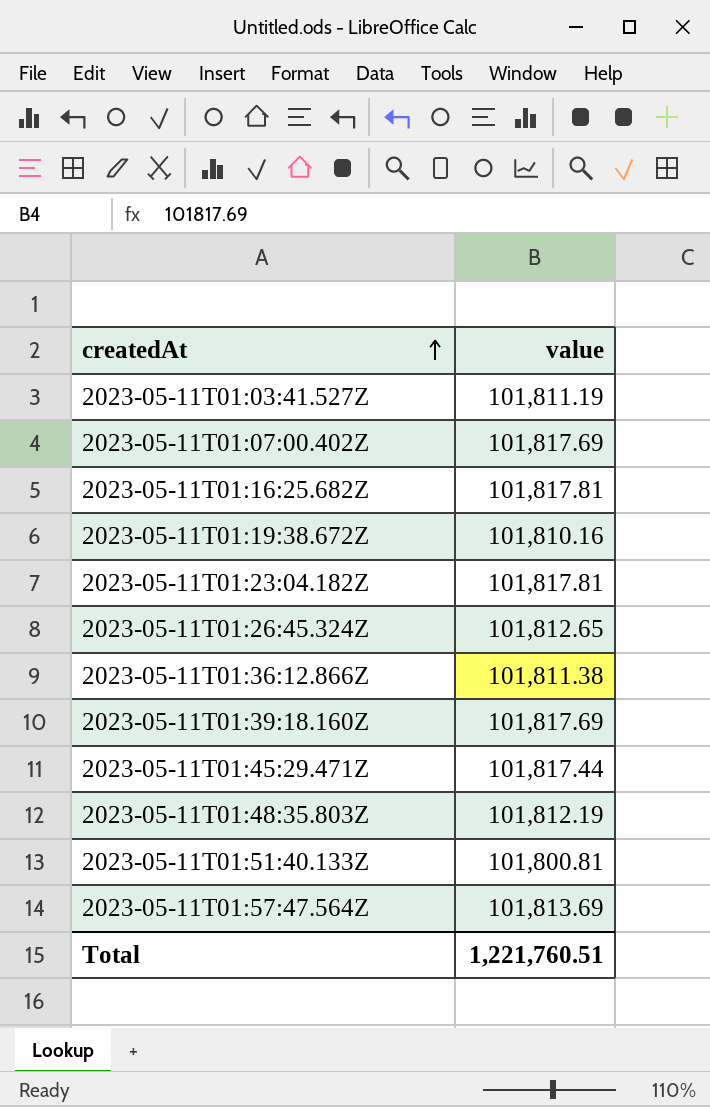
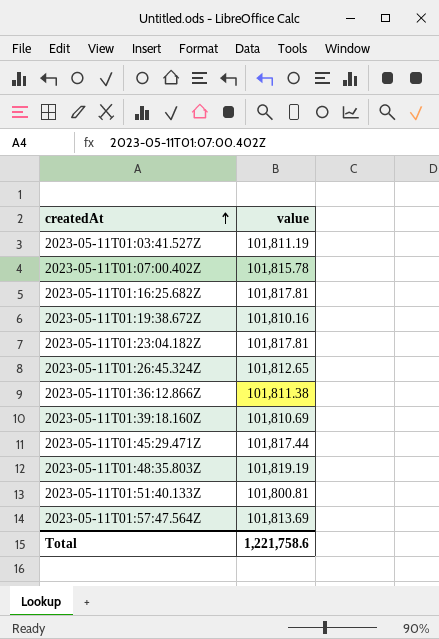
2023-05-11T01:07:00.402Z | value: 101,817.69 -> 101,815.78
2023-05-11T01:39:18.160Z | value: 101,817.69 -> 101,810.69
2023-05-11T01:48:35.803Z | value: 101,812.19 -> 101,819.19
Total | value: 1,221,760.51 -> 1,221,758.6

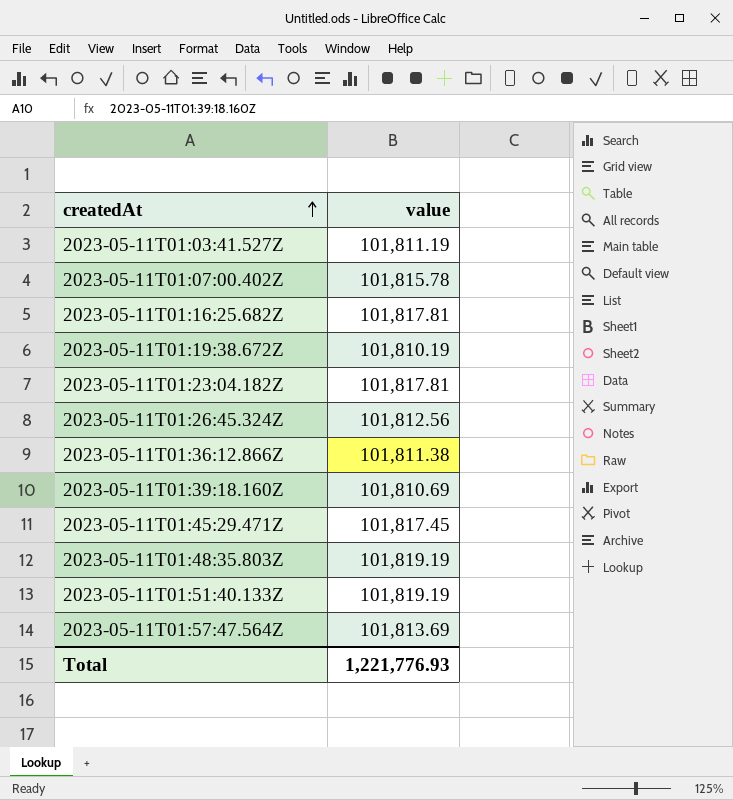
2023-05-11T01:19:38.672Z | value: 101,810.16 -> 101,810.19
2023-05-11T01:26:45.324Z | value: 101,812.65 -> 101,812.56
2023-05-11T01:45:29.471Z | value: 101,817.44 -> 101,817.45
2023-05-11T01:51:40.133Z | value: 101,800.81 -> 101,819.19
Total | value: 1,221,758.6 -> 1,221,776.93

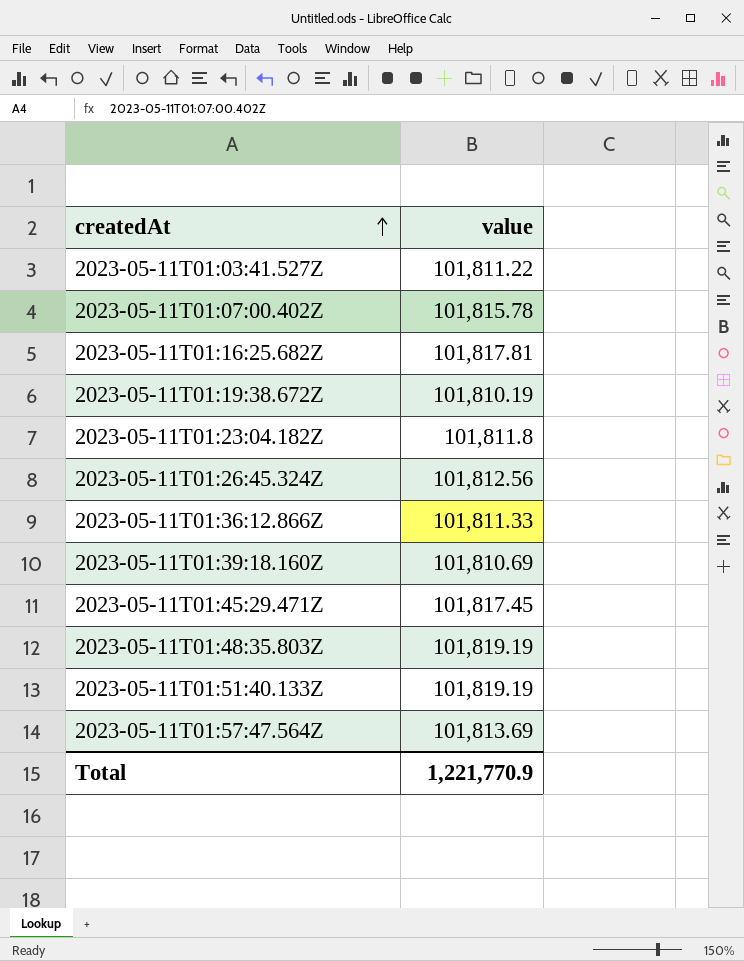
2023-05-11T01:03:41.527Z | value: 101,811.19 -> 101,811.22
2023-05-11T01:23:04.182Z | value: 101,817.81 -> 101,811.8
2023-05-11T01:36:12.866Z | value: 101,811.38 -> 101,811.33
Total | value: 1,221,776.93 -> 1,221,770.9

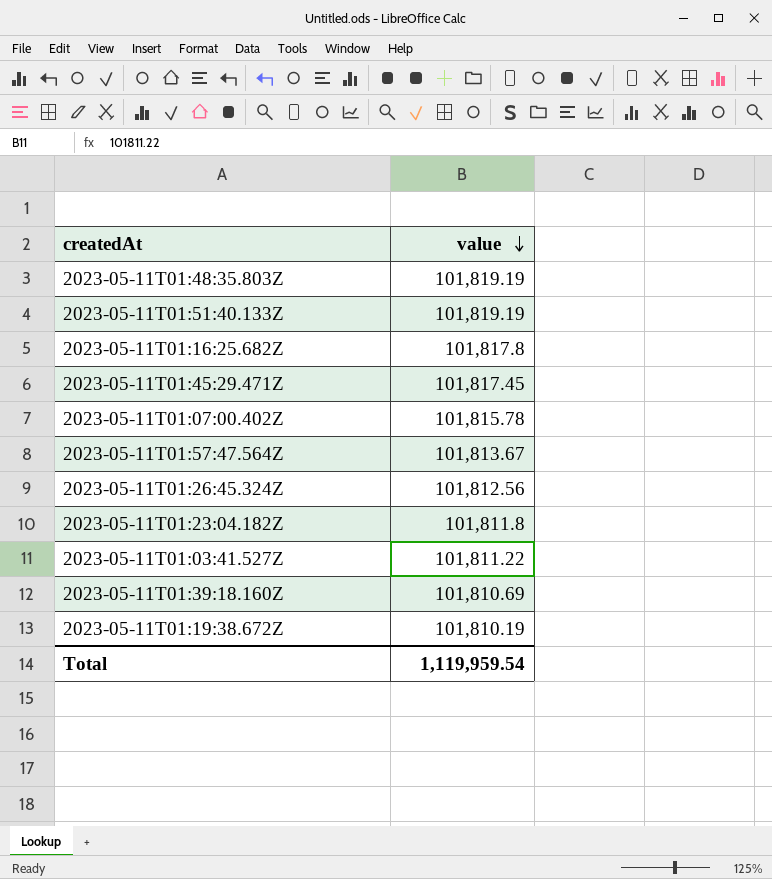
row order: createdAt ascending -> value descending
row 2023-05-11T01:36:12.866Z: 101,811.33 -> none
2023-05-11T01:16:25.682Z | value: 101,817.81 -> 101,817.8
2023-05-11T01:57:47.564Z | value: 101,813.69 -> 101,813.67
Total | value: 1,221,770.9 -> 1,119,959.54

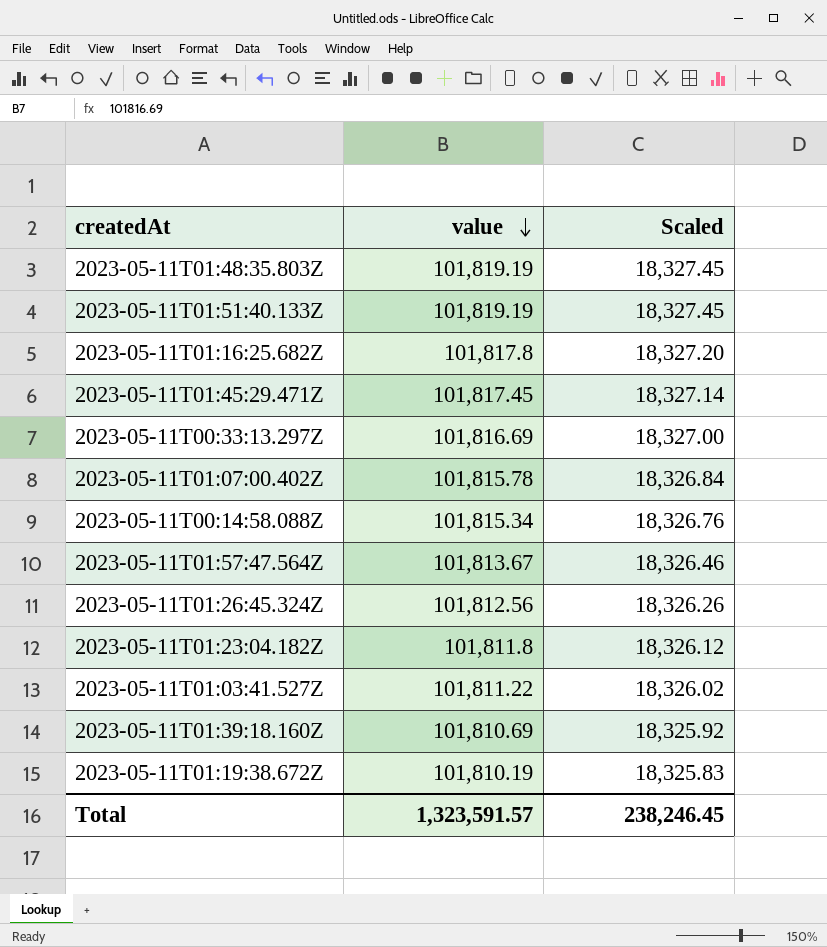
column Scaled | formula: none -> [value] * 0.18
row 2023-05-11T00:33:13.297Z: none -> 101,816.69 | 18,327.00
row 2023-05-11T00:14:58.088Z: none -> 101,815.34 | 18,326.76
Total | value: 1,119,959.54 -> 1,323,591.57

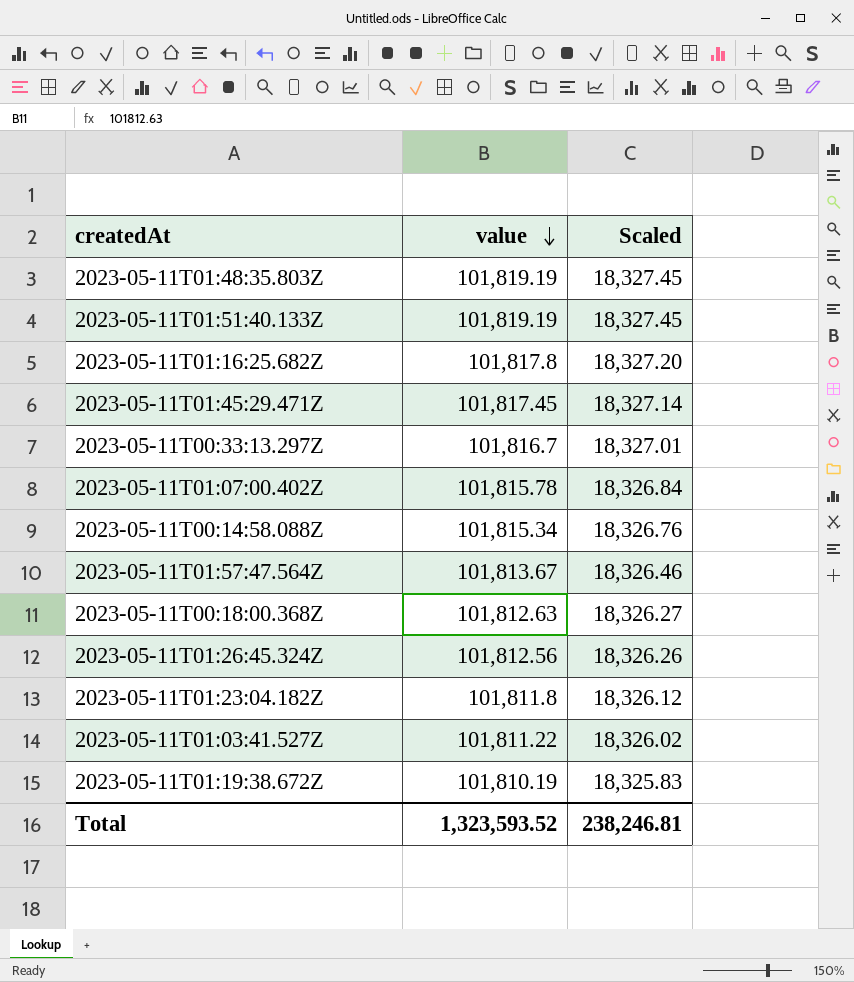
row 2023-05-11T01:39:18.160Z: 101,810.69 | 18,325.92 -> none
2023-05-11T00:33:13.297Z | value: 101,816.69 -> 101,816.7
2023-05-11T00:33:13.297Z | Scaled: 18,327.00 -> 18,327.01
row 2023-05-11T00:18:00.368Z: none -> 101,812.63 | 18,326.27
Total | value: 1,323,591.57 -> 1,323,593.52
Total | Scaled: 238,246.45 -> 238,246.81

